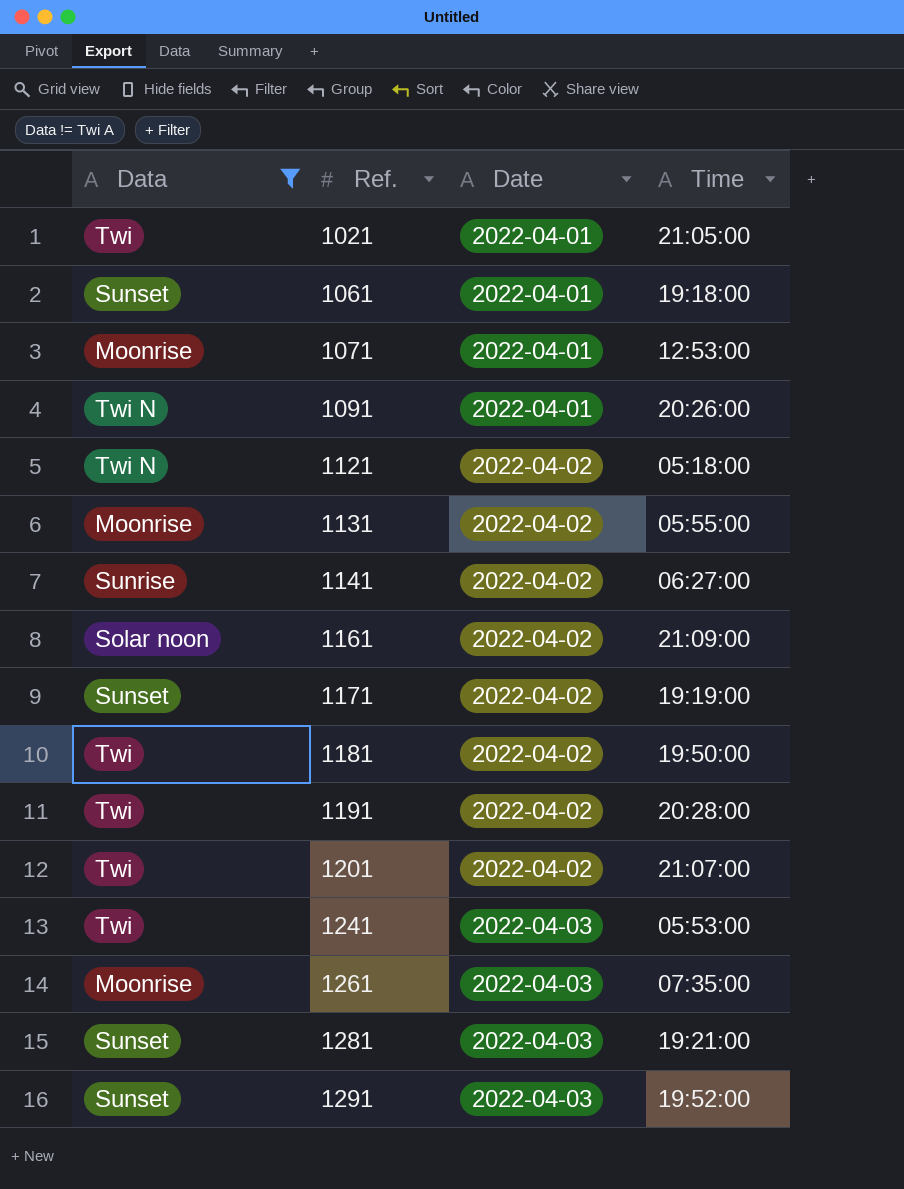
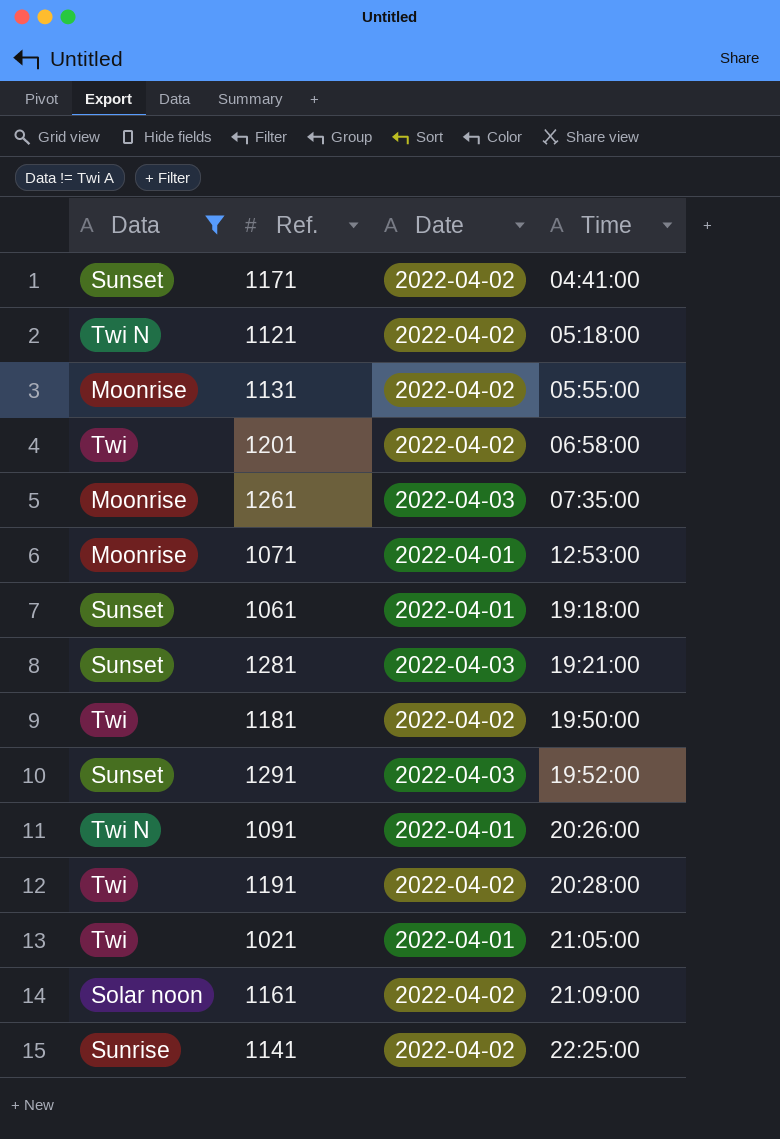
row order: Ref. ascending -> Time ascending
row 1241: Twi | 2022-04-03 | 05:53:00 -> none
1171 | Time: 19:19:00 -> 04:41:00
1201 | Time: 21:07:00 -> 06:58:00
1141 | Time: 06:27:00 -> 22:25:00

